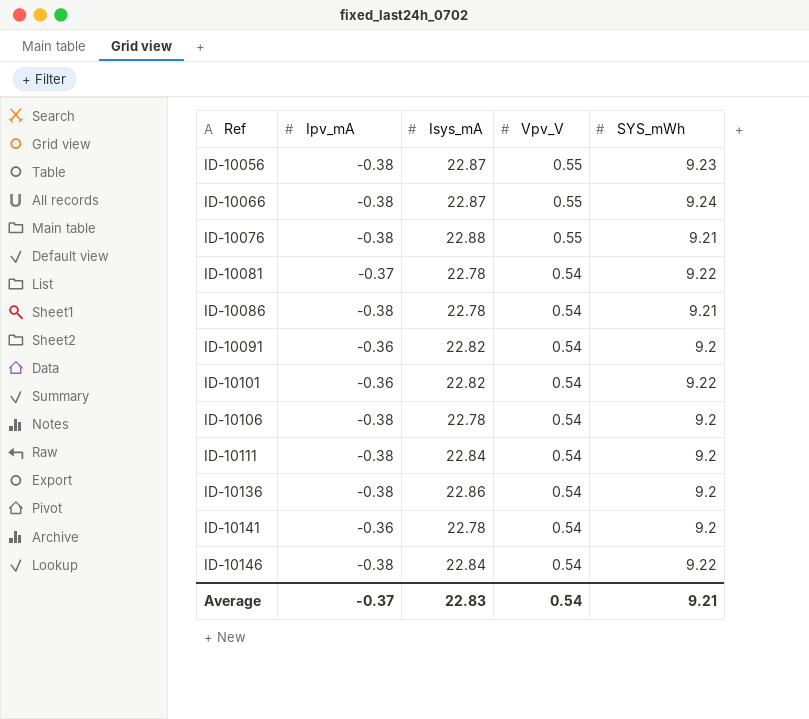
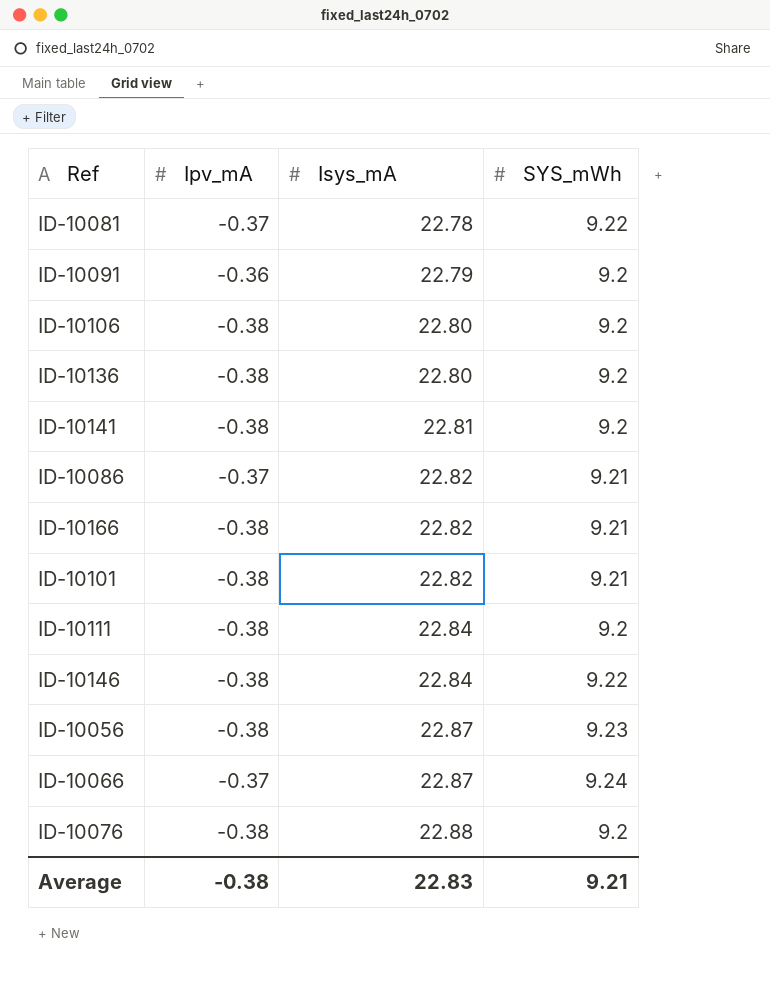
row order: Ref ascending -> Isys_mA ascending
column Vpv_V | position: 4 -> none
ID-10091 | Isys_mA: 22.82 -> 22.79
ID-10106 | Isys_mA: 22.78 -> 22.80
ID-10136 | Isys_mA: 22.86 -> 22.80
ID-10141 | Ipv_mA: -0.36 -> -0.38
ID-10141 | Isys_mA: 22.78 -> 22.81
ID-10086 | Ipv_mA: -0.38 -> -0.37
ID-10086 | Isys_mA: 22.78 -> 22.82
row ID-10166: none -> -0.38 | 22.82 | 9.21
ID-10101 | Ipv_mA: -0.36 -> -0.38
ID-10101 | SYS_mWh: 9.22 -> 9.21
ID-10066 | Ipv_mA: -0.38 -> -0.37
ID-10076 | SYS_mWh: 9.21 -> 9.2
Average | Ipv_mA: -0.37 -> -0.38

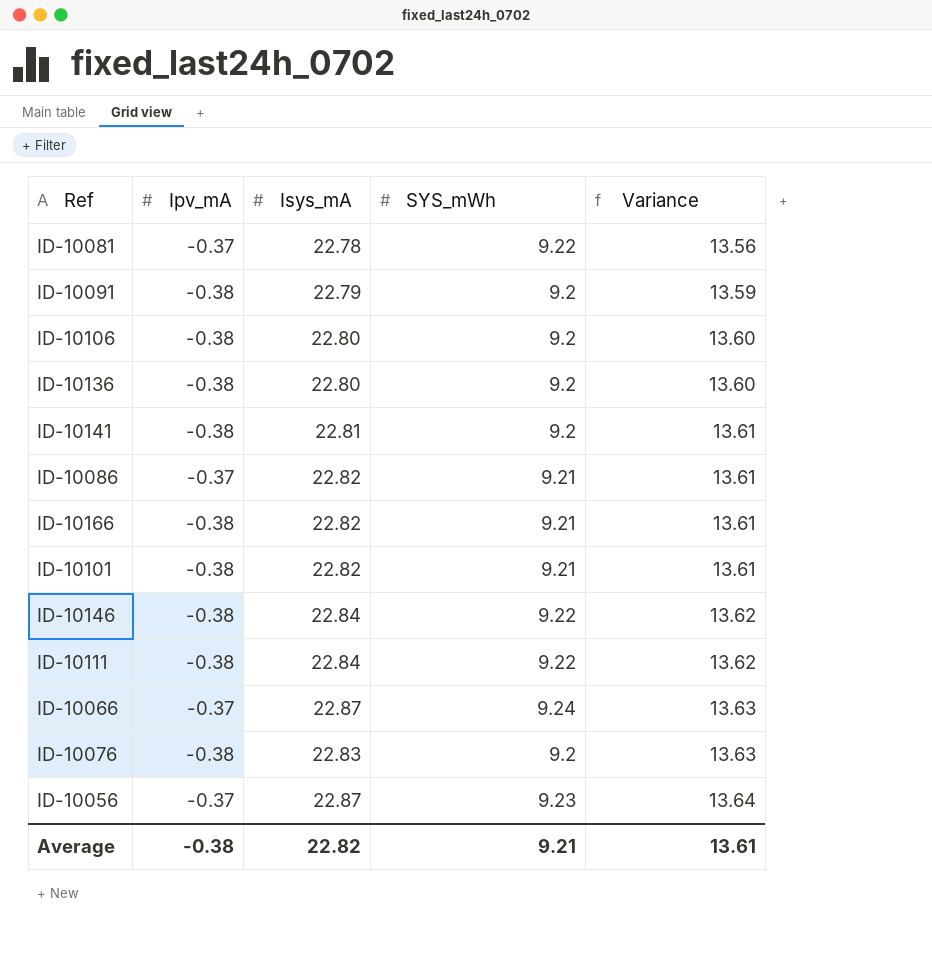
row order: Isys_mA ascending -> Variance ascending
column Variance | formula: none -> [Isys_mA] - [SYS_mWh]
ID-10091 | Ipv_mA: -0.36 -> -0.38
ID-10111 | SYS_mWh: 9.2 -> 9.22
ID-10076 | Isys_mA: 22.88 -> 22.83
ID-10056 | Ipv_mA: -0.38 -> -0.37
Average | Isys_mA: 22.83 -> 22.82

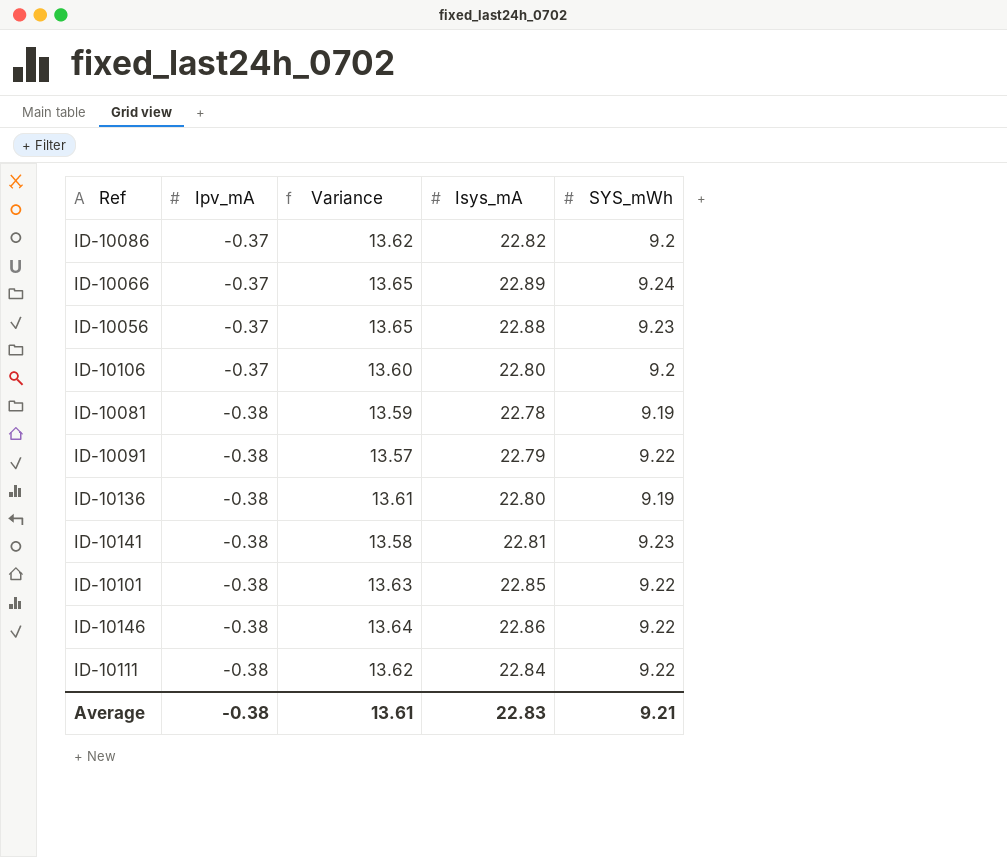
row order: Variance ascending -> Ipv_mA descending
column Variance | position: 5 -> 3
row ID-10166: -0.38 | 22.82 | 9.21 | 13.61 -> none
row ID-10076: -0.38 | 22.83 | 9.2 | 13.63 -> none
ID-10086 | Variance: 13.61 -> 13.62
ID-10086 | SYS_mWh: 9.21 -> 9.2
ID-10066 | Variance: 13.63 -> 13.65
ID-10066 | Isys_mA: 22.87 -> 22.89
ID-10056 | Variance: 13.64 -> 13.65
ID-10056 | Isys_mA: 22.87 -> 22.88
ID-10106 | Ipv_mA: -0.38 -> -0.37
ID-10081 | Ipv_mA: -0.37 -> -0.38
ID-10081 | Variance: 13.56 -> 13.59
ID-10081 | SYS_mWh: 9.22 -> 9.19
ID-10091 | Variance: 13.59 -> 13.57
ID-10091 | SYS_mWh: 9.2 -> 9.22
ID-10136 | Variance: 13.60 -> 13.61
ID-10136 | SYS_mWh: 9.2 -> 9.19
ID-10141 | Variance: 13.61 -> 13.58
ID-10141 | SYS_mWh: 9.2 -> 9.23
ID-10101 | Variance: 13.61 -> 13.63
ID-10101 | Isys_mA: 22.82 -> 22.85
ID-10101 | SYS_mWh: 9.21 -> 9.22
ID-10146 | Variance: 13.62 -> 13.64
ID-10146 | Isys_mA: 22.84 -> 22.86
Average | Isys_mA: 22.82 -> 22.83

